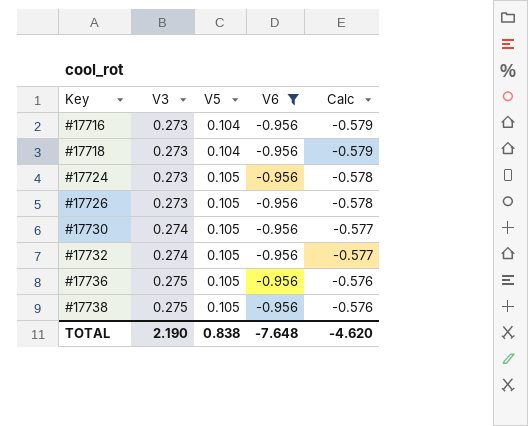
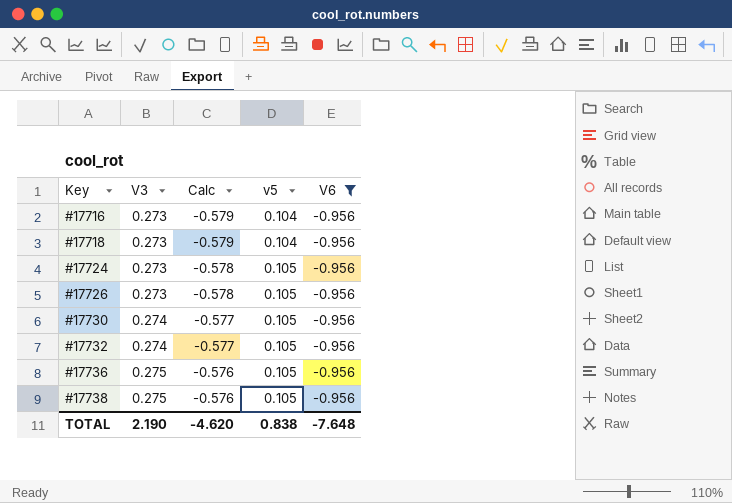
column Calc | position: 5 -> 3
column name: V5 -> v5

